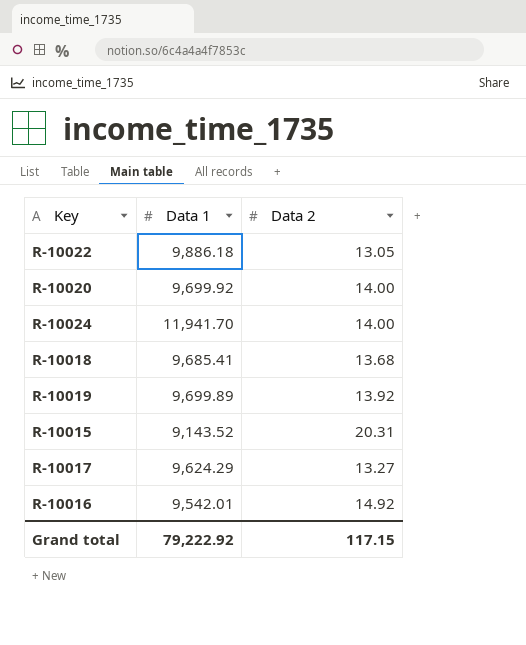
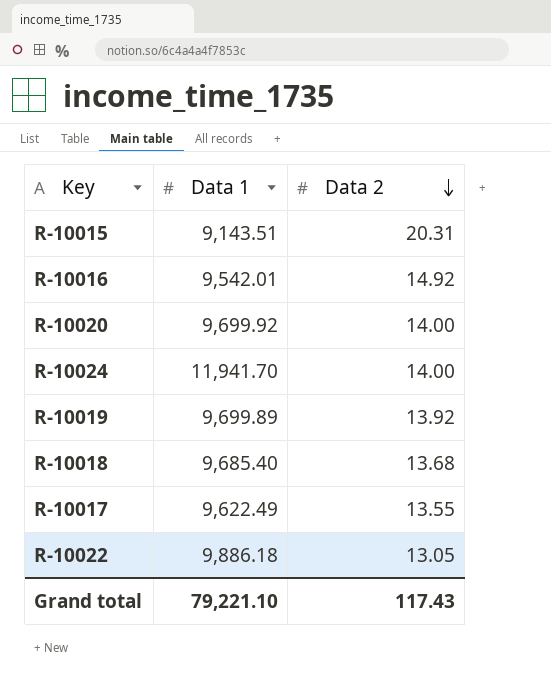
row order: none -> Data 2 descending
R-10015 | Data 1: 9,143.52 -> 9,143.51
R-10018 | Data 1: 9,685.41 -> 9,685.40
R-10017 | Data 1: 9,624.29 -> 9,622.49
R-10017 | Data 2: 13.27 -> 13.55
Grand total | Data 1: 79,222.92 -> 79,221.10
Grand total | Data 2: 117.15 -> 117.43

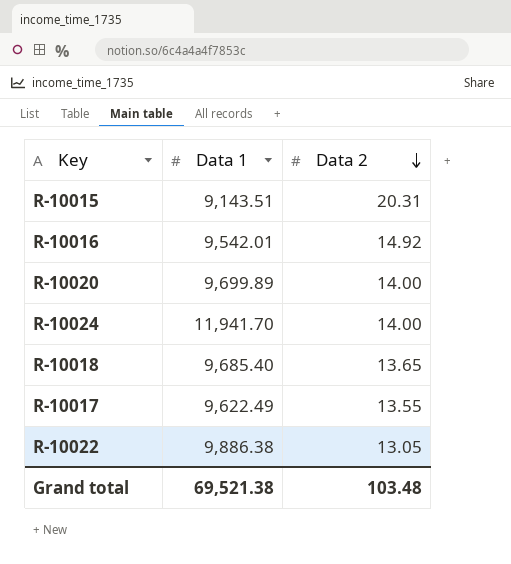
row R-10019: 9,699.89 | 13.92 -> none
R-10020 | Data 1: 9,699.92 -> 9,699.89
R-10018 | Data 2: 13.68 -> 13.65
R-10022 | Data 1: 9,886.18 -> 9,886.38
Grand total | Data 1: 79,221.10 -> 69,521.38
Grand total | Data 2: 117.43 -> 103.48

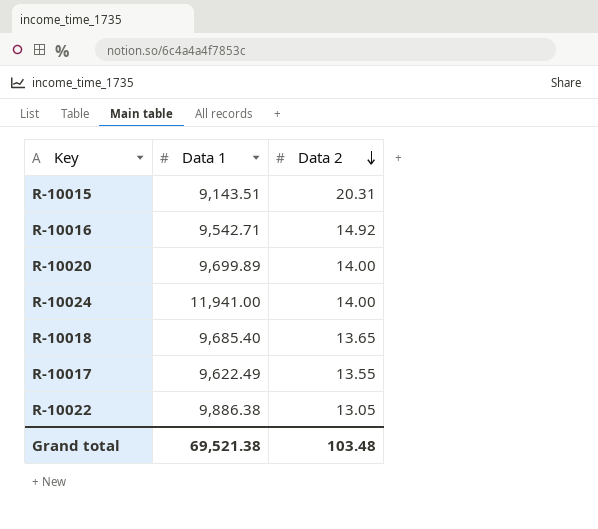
R-10016 | Data 1: 9,542.01 -> 9,542.71
R-10024 | Data 1: 11,941.70 -> 11,941.00

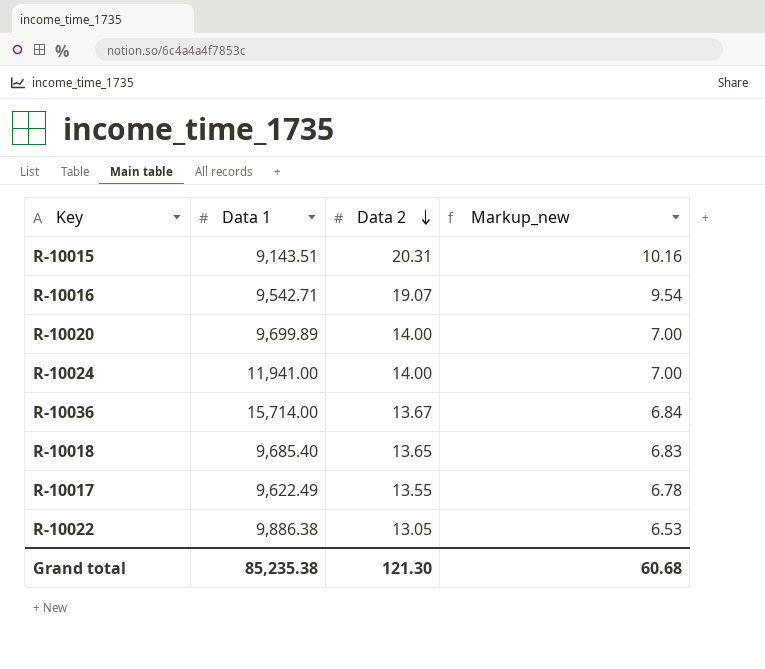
column Markup_new | formula: none -> [Data 2] * 0.5
R-10016 | Data 2: 14.92 -> 19.07
row R-10036: none -> 15,714.00 | 13.67 | 6.84
Grand total | Data 1: 69,521.38 -> 85,235.38
Grand total | Data 2: 103.48 -> 121.30

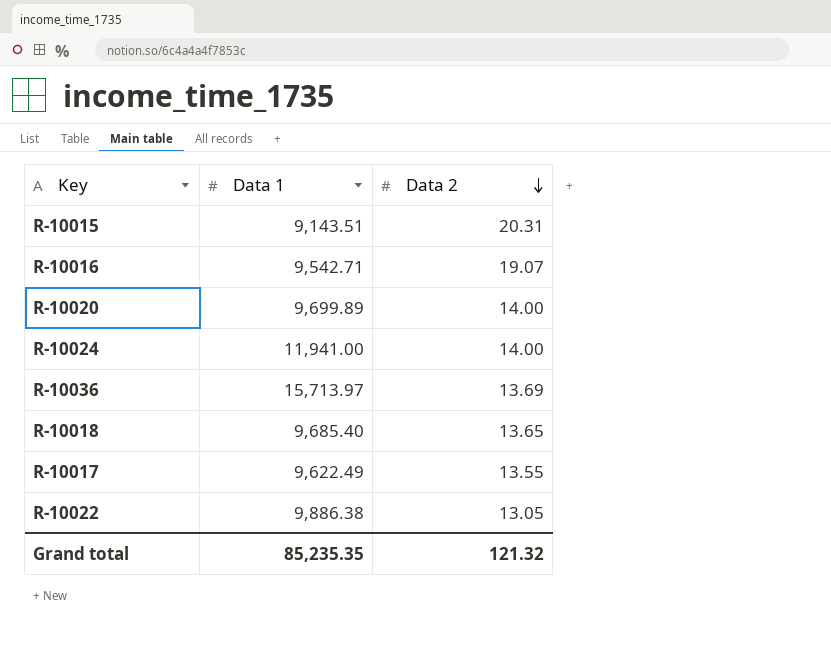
column Markup_new | formula: [Data 2] * 0.5 -> none
R-10036 | Data 1: 15,714.00 -> 15,713.97
R-10036 | Data 2: 13.67 -> 13.69
Grand total | Data 1: 85,235.38 -> 85,235.35
Grand total | Data 2: 121.30 -> 121.32

